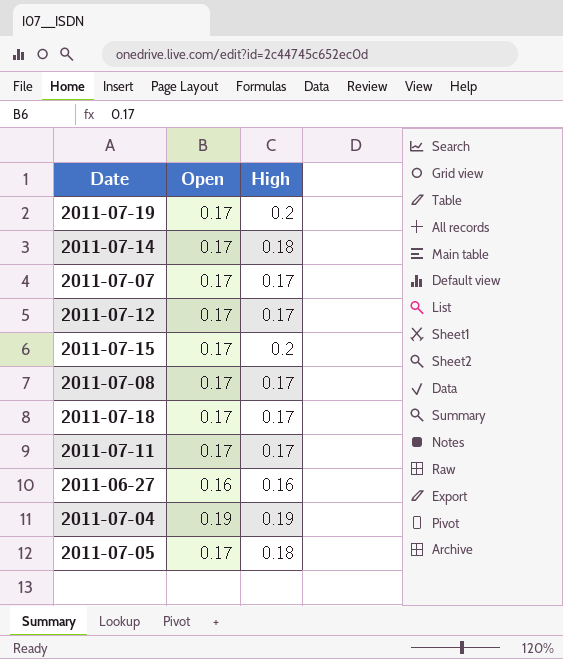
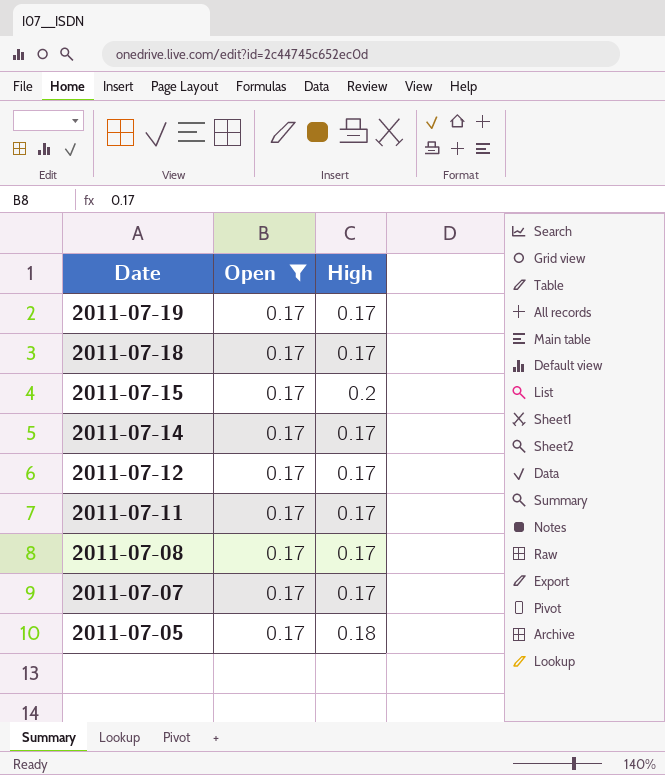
filter: none -> Open = 0.17
row order: none -> Date descending
2011-07-19 | High: 0.2 -> 0.17
2011-07-14 | High: 0.18 -> 0.17

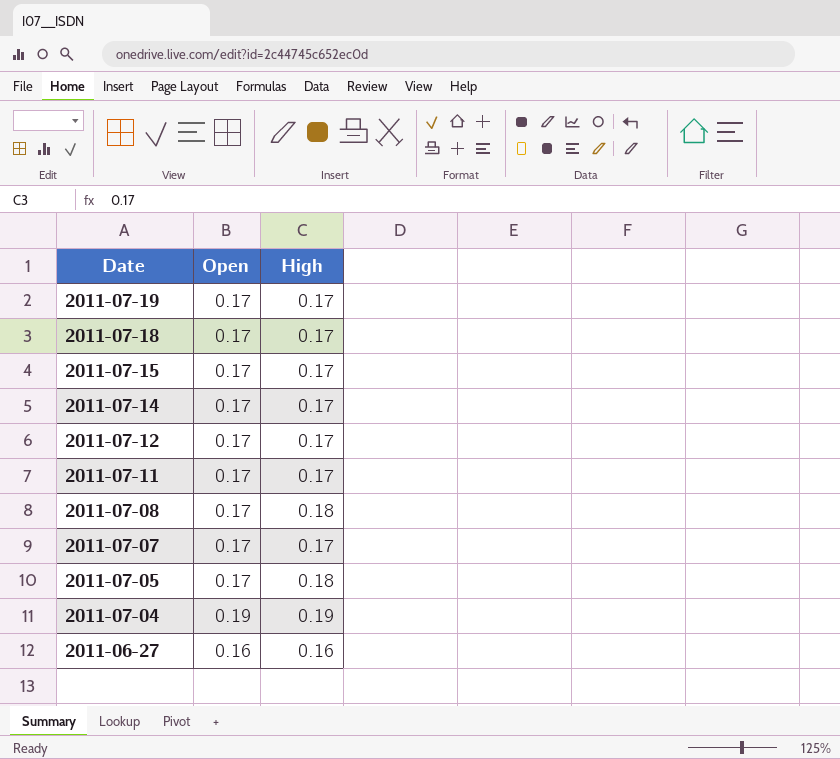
filter: Open = 0.17 -> none
2011-07-15 | High: 0.2 -> 0.17
2011-07-08 | High: 0.17 -> 0.18

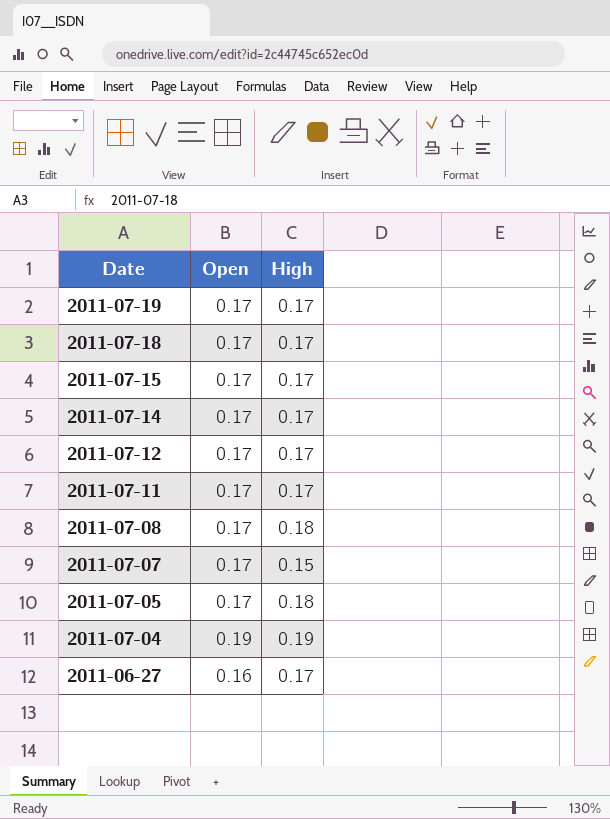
2011-07-07 | High: 0.17 -> 0.15
2011-06-27 | High: 0.16 -> 0.17

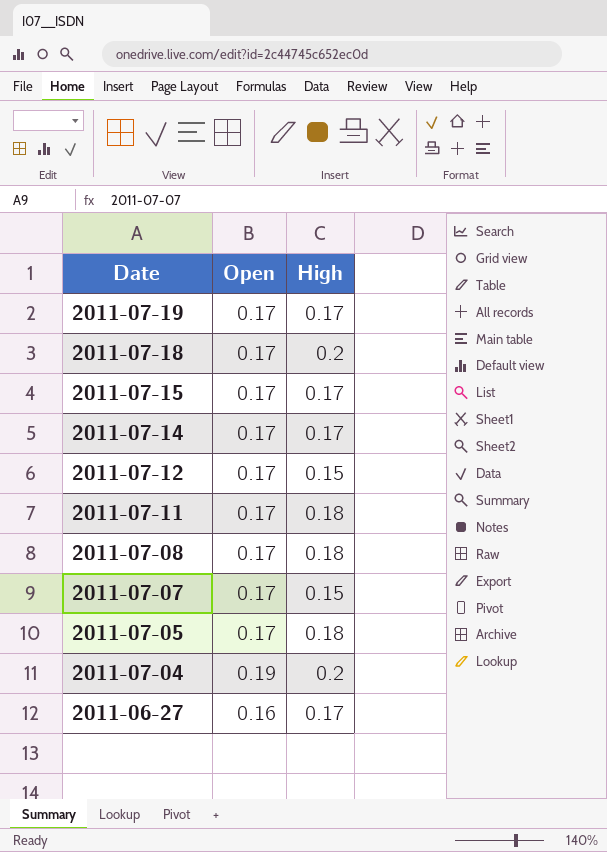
2011-07-18 | High: 0.17 -> 0.2
2011-07-12 | High: 0.17 -> 0.15
2011-07-11 | High: 0.17 -> 0.18
2011-07-04 | High: 0.19 -> 0.2

